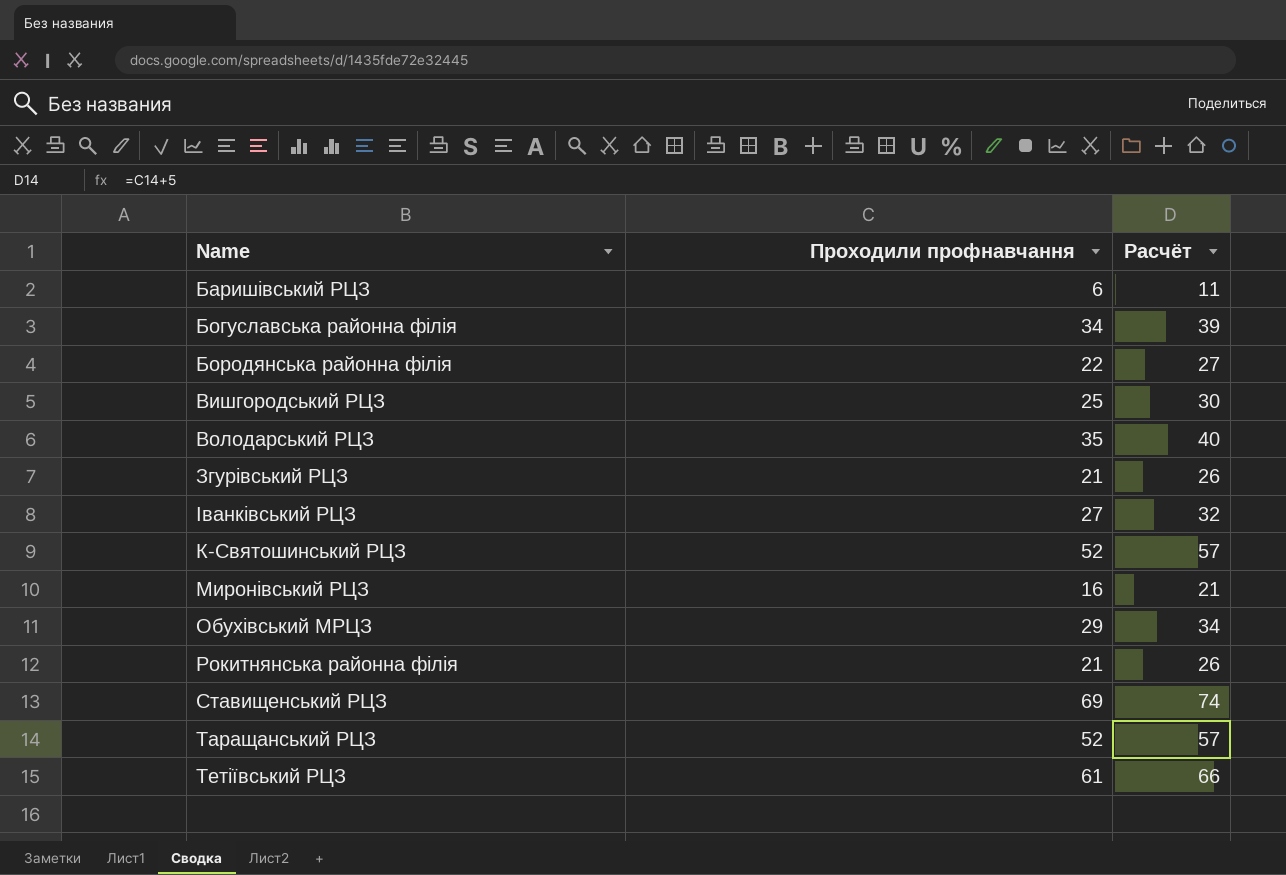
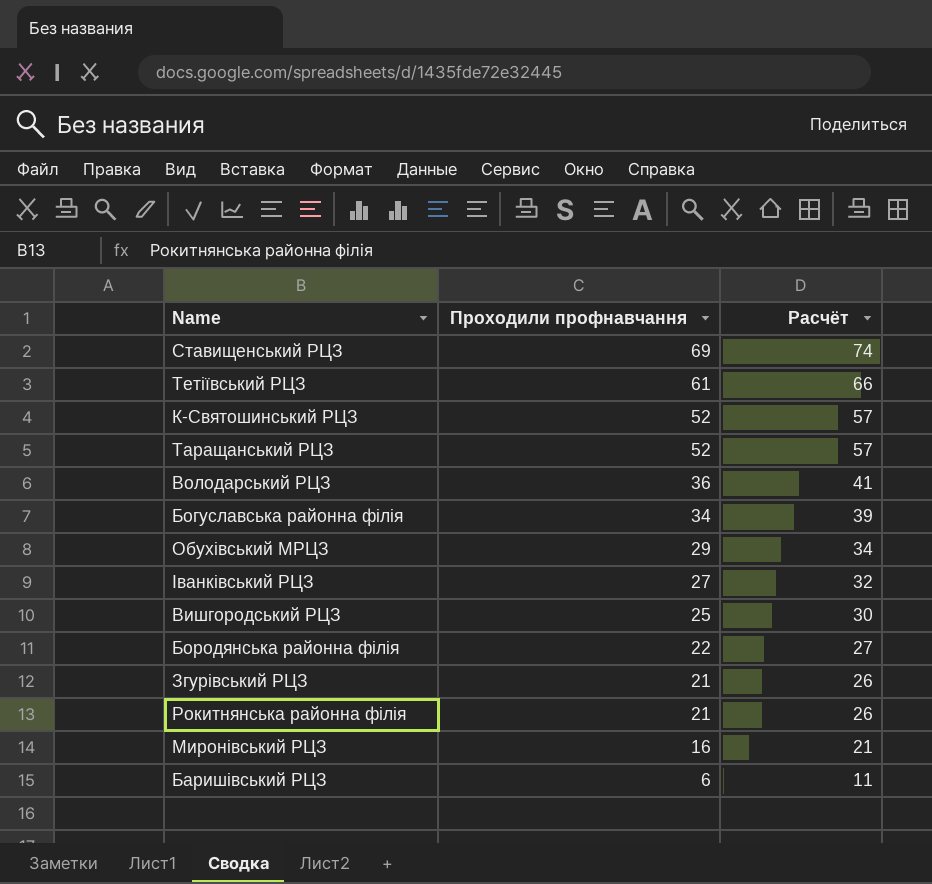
row order: none -> Проходили профнавчання descending
Володарський РЦЗ | Проходили профнавчання: 35 -> 36
Володарський РЦЗ | Расчёт: 40 -> 41

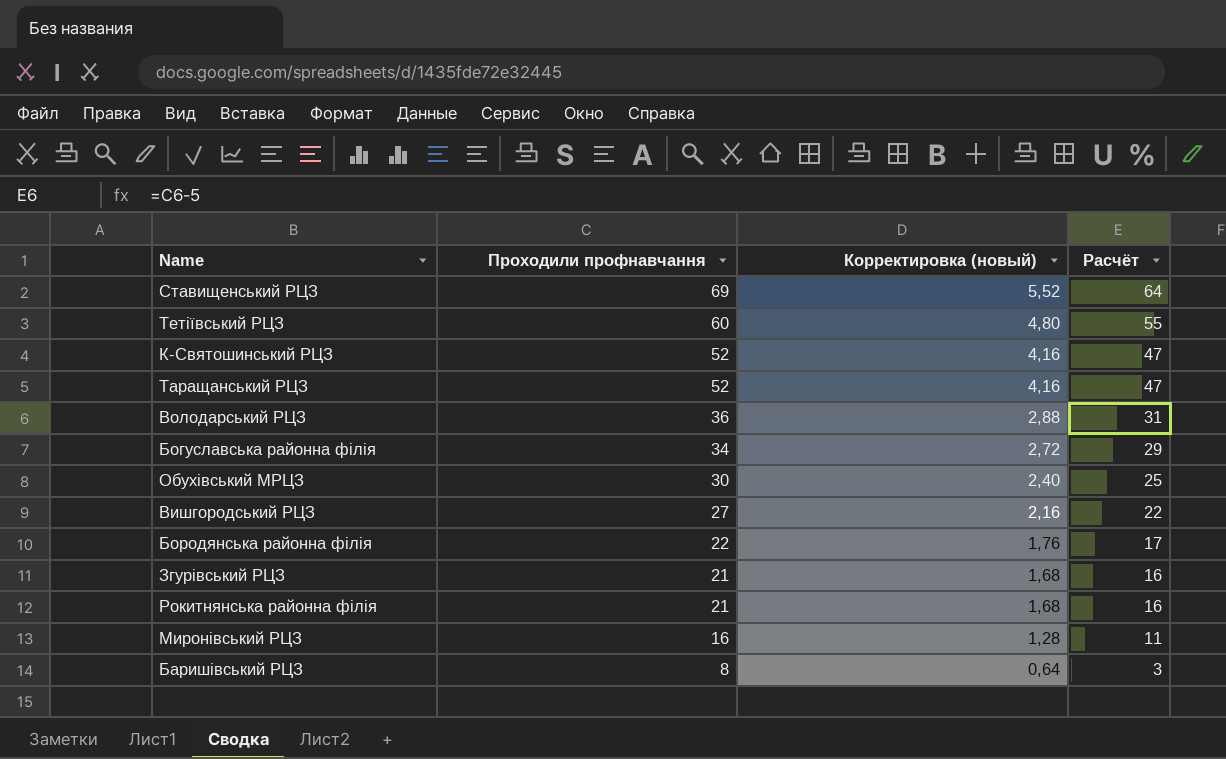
column Корректировка (новый) | formula: none -> [Проходили профнавчання] * 0,08
column Расчёт | formula: [Проходили профнавчання] + 5 -> [Проходили профнавчання] - 5
row Іванківський РЦЗ: 27 | 32 -> none
Тетіївський РЦЗ | Проходили профнавчання: 61 -> 60
Обухівський МРЦЗ | Проходили профнавчання: 29 -> 30
Вишгородський РЦЗ | Проходили профнавчання: 25 -> 27
Баришівський РЦЗ | Проходили профнавчання: 6 -> 8

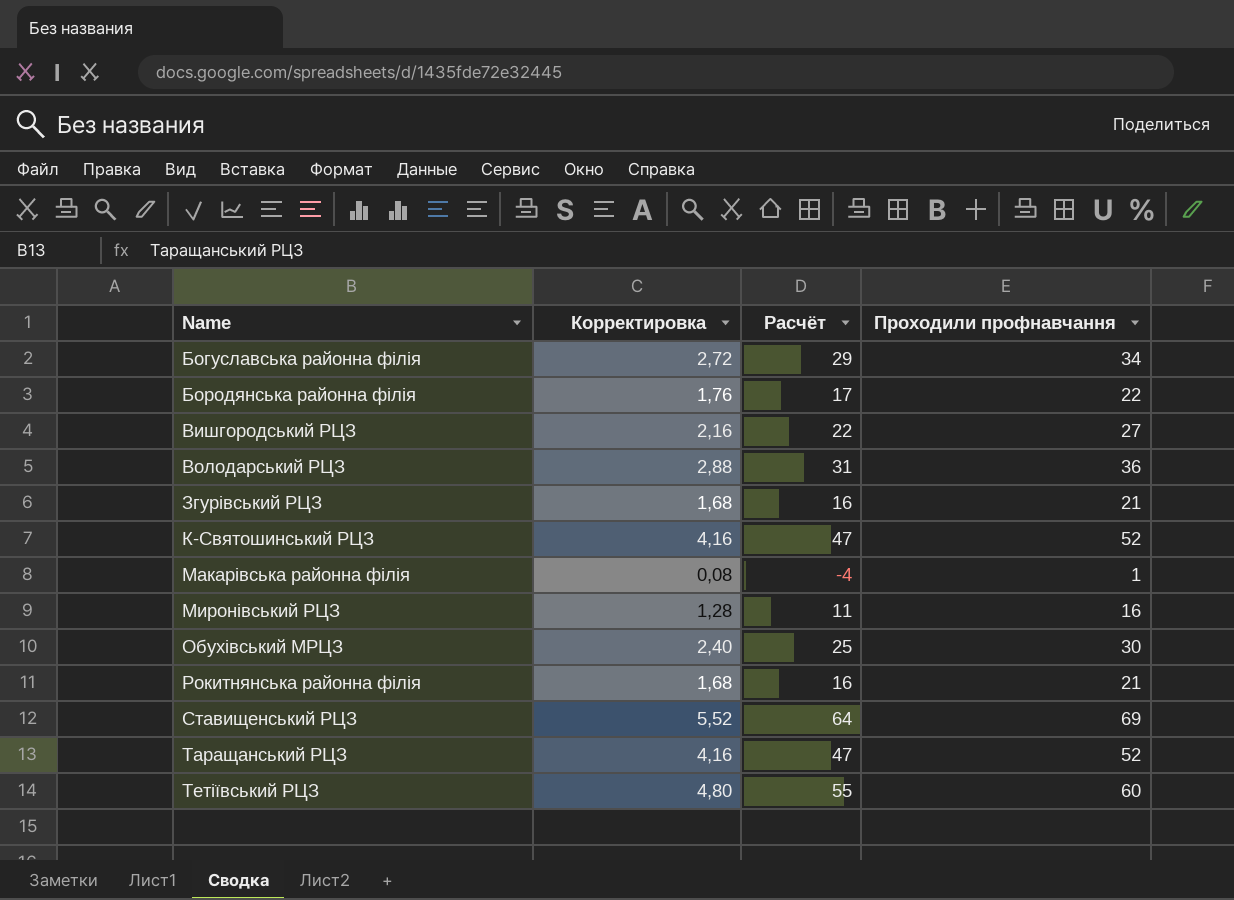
row order: Проходили профнавчання descending -> Name ascending
column name: Корректировка (новый) -> Корректировка
column Проходили профнавчання | position: 2 -> 4
row Баришівський РЦЗ: 8 | 0,64 | 3 -> none
row Макарівська районна філія: none -> 0,08 | -4 | 1

